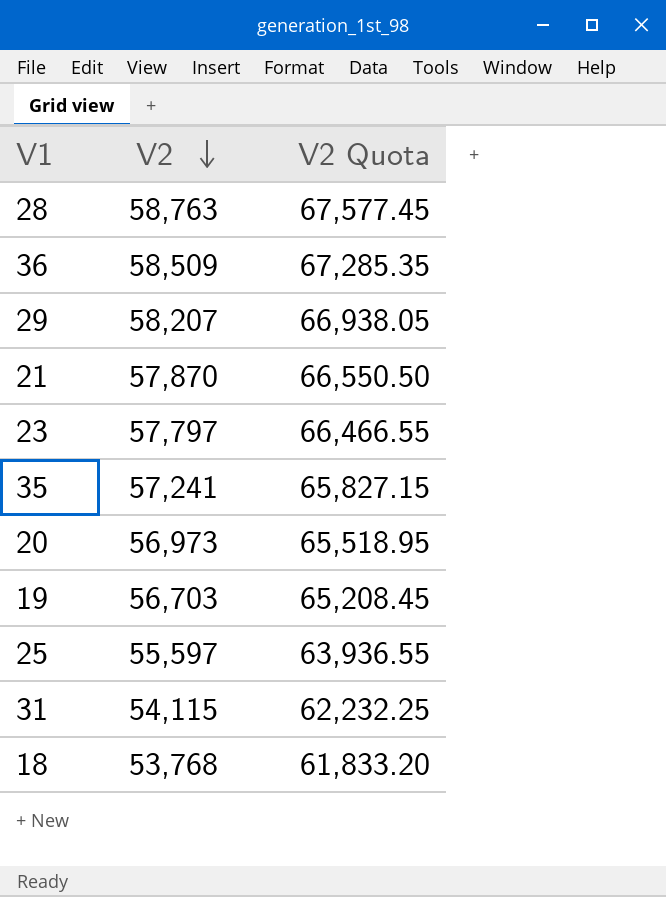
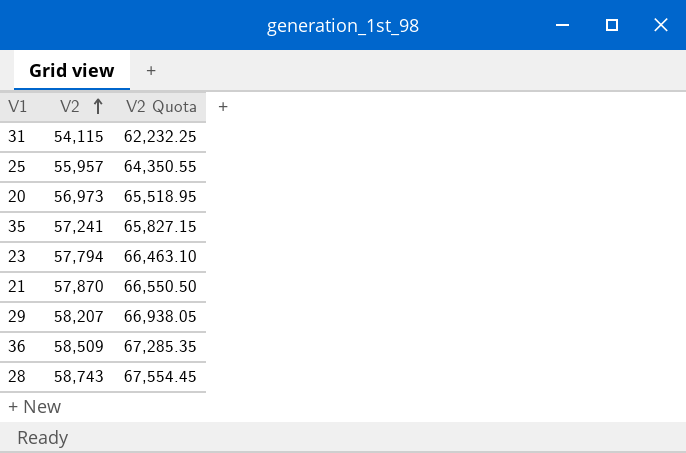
row order: V2 descending -> V2 ascending
row 19: 56,703 | 65,208.45 -> none
row 18: 53,768 | 61,833.20 -> none
25 | V2: 55,597 -> 55,957
25 | V2 Quota: 63,936.55 -> 64,350.55
23 | V2: 57,797 -> 57,794
23 | V2 Quota: 66,466.55 -> 66,463.10
28 | V2: 58,763 -> 58,743
28 | V2 Quota: 67,577.45 -> 67,554.45

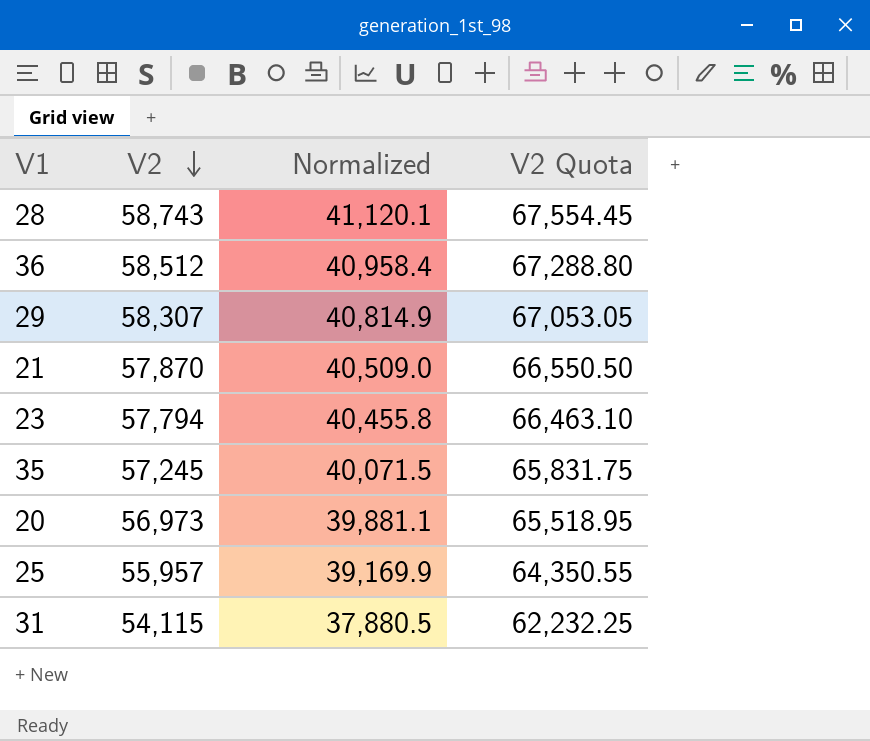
row order: V2 ascending -> V2 descending
column Normalized | formula: none -> [V2] * 0.7
36 | V2: 58,509 -> 58,512
36 | V2 Quota: 67,285.35 -> 67,288.80
29 | V2: 58,207 -> 58,307
29 | V2 Quota: 66,938.05 -> 67,053.05
35 | V2: 57,241 -> 57,245
35 | V2 Quota: 65,827.15 -> 65,831.75

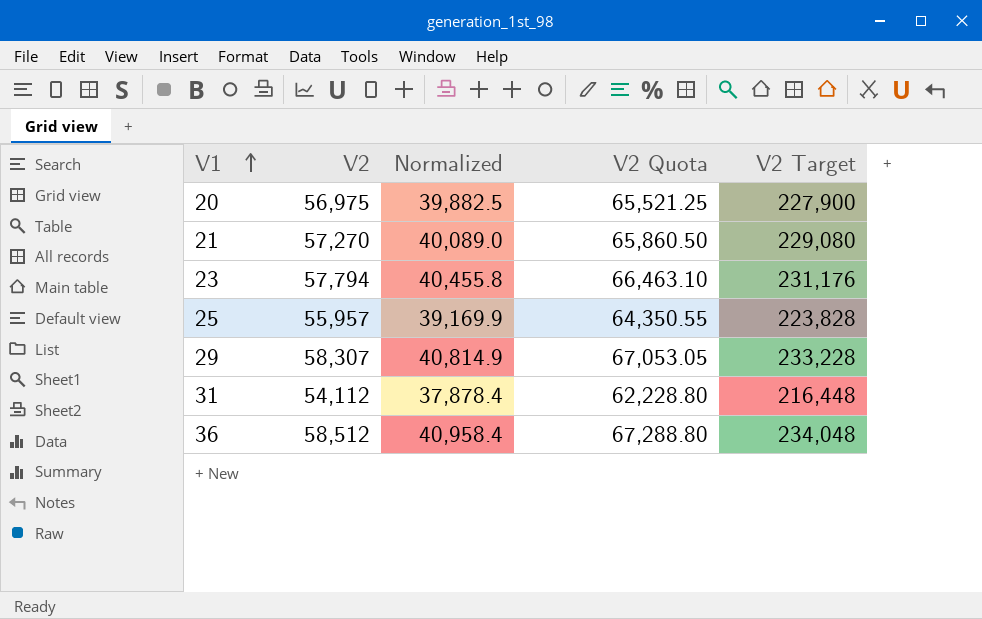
row order: V2 descending -> V1 ascending
column V2 Target | formula: none -> [V2] * 4
row 28: 58,743 | 41,120.1 | 67,554.45 -> none
row 35: 57,245 | 40,071.5 | 65,831.75 -> none
20 | V2: 56,973 -> 56,975
20 | Normalized: 39,881.1 -> 39,882.5
20 | V2 Quota: 65,518.95 -> 65,521.25
21 | V2: 57,870 -> 57,270
21 | Normalized: 40,509.0 -> 40,089.0
21 | V2 Quota: 66,550.50 -> 65,860.50
31 | V2: 54,115 -> 54,112
31 | Normalized: 37,880.5 -> 37,878.4
31 | V2 Quota: 62,232.25 -> 62,228.80

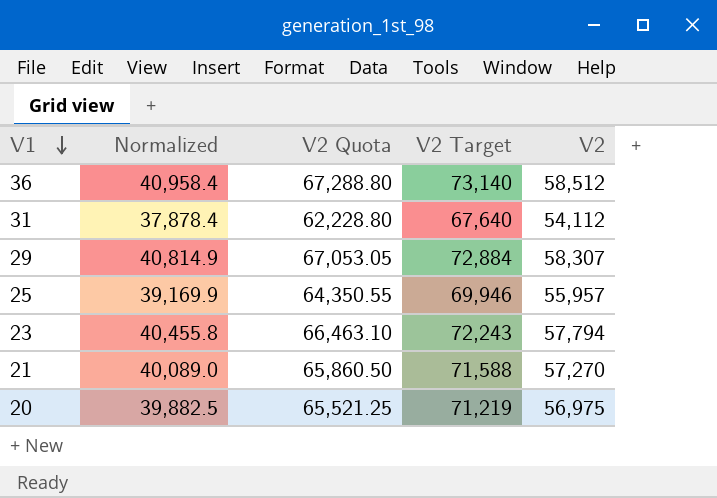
row order: V1 ascending -> V1 descending
column V2 Target | formula: [V2] * 4 -> [V2] * 1.25
column V2 | position: 2 -> 5

